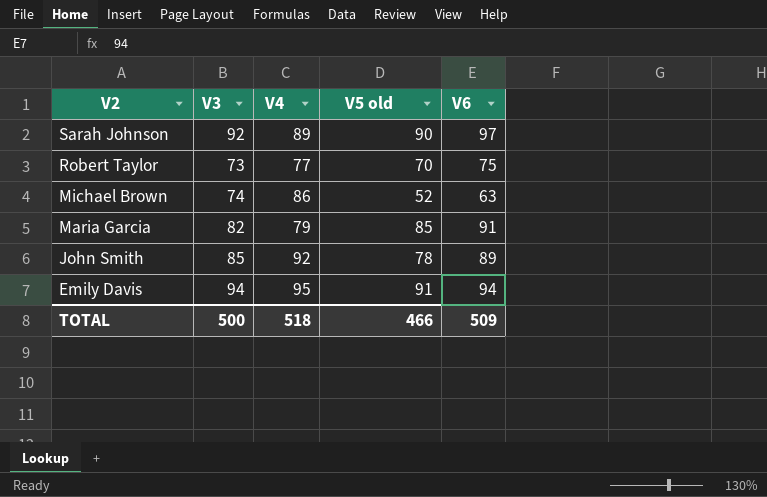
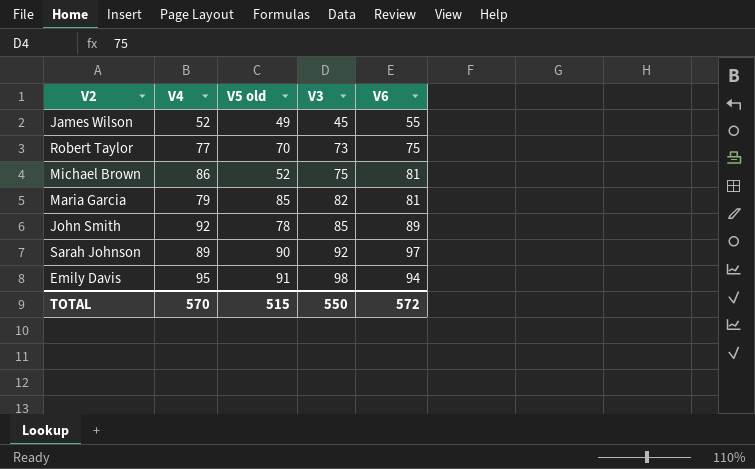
row order: V2 descending -> V3 ascending
column V3 | position: 2 -> 4
row James Wilson: none -> 52 | 49 | 45 | 55
Michael Brown | V3: 74 -> 75
Michael Brown | V6: 63 -> 81
Maria Garcia | V6: 91 -> 81
Emily Davis | V3: 94 -> 98
TOTAL | V4: 518 -> 570
TOTAL | V5 old: 466 -> 515
TOTAL | V3: 500 -> 550
TOTAL | V6: 509 -> 572

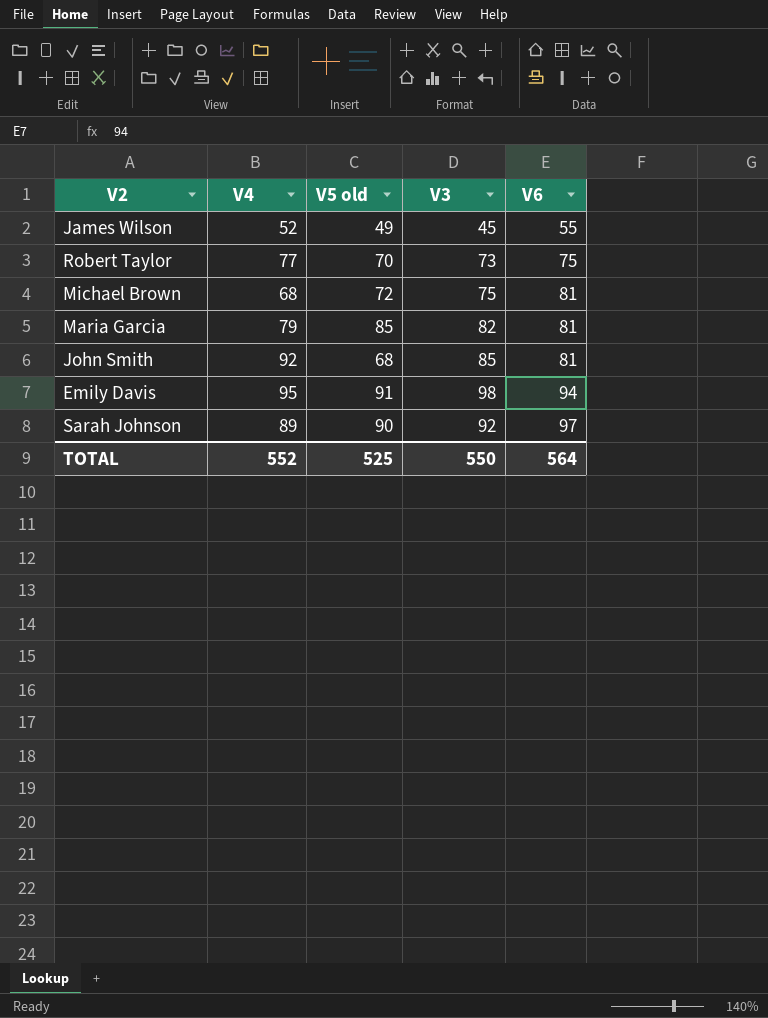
row order: V3 ascending -> V6 ascending
Michael Brown | V4: 86 -> 68
Michael Brown | V5 old: 52 -> 72
John Smith | V5 old: 78 -> 68
John Smith | V6: 89 -> 81
TOTAL | V4: 570 -> 552
TOTAL | V5 old: 515 -> 525
TOTAL | V6: 572 -> 564

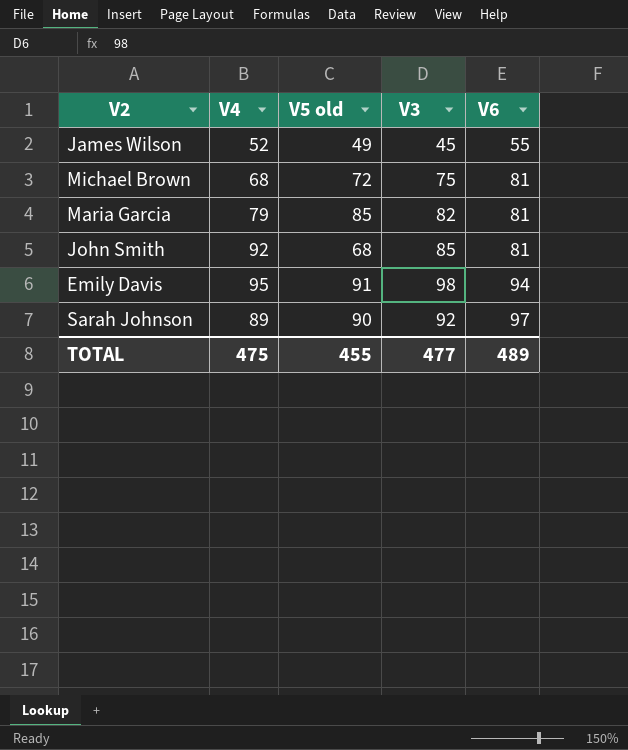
row Robert Taylor: 77 | 70 | 73 | 75 -> none
TOTAL | V4: 552 -> 475
TOTAL | V5 old: 525 -> 455
TOTAL | V3: 550 -> 477
TOTAL | V6: 564 -> 489

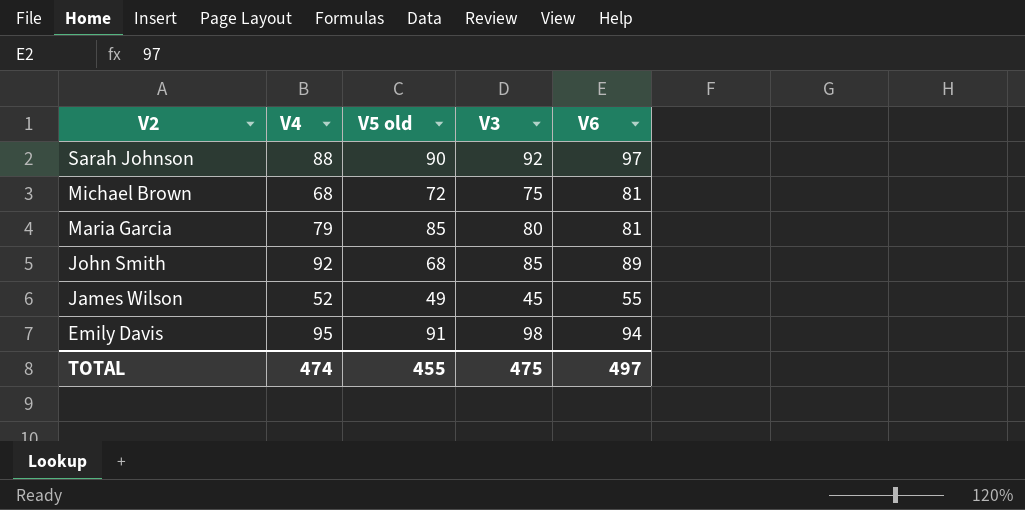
row order: V6 ascending -> V2 descending
Sarah Johnson | V4: 89 -> 88
Maria Garcia | V3: 82 -> 80
John Smith | V6: 81 -> 89
TOTAL | V4: 475 -> 474
TOTAL | V3: 477 -> 475
TOTAL | V6: 489 -> 497

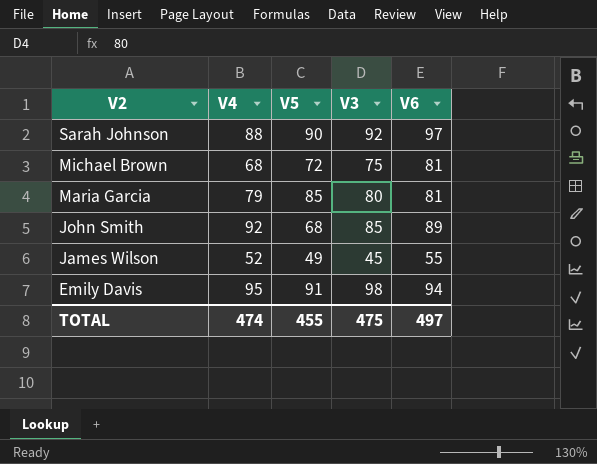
column name: V5 old -> V5

